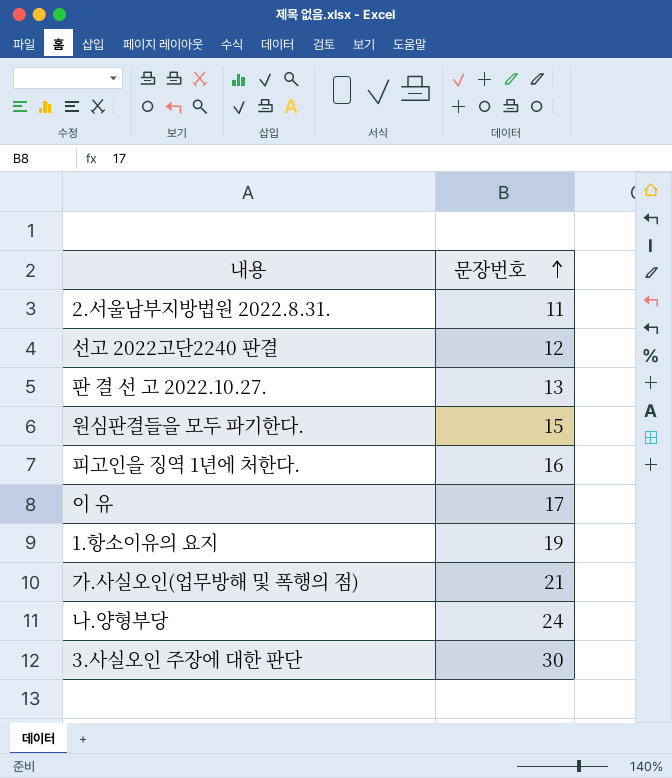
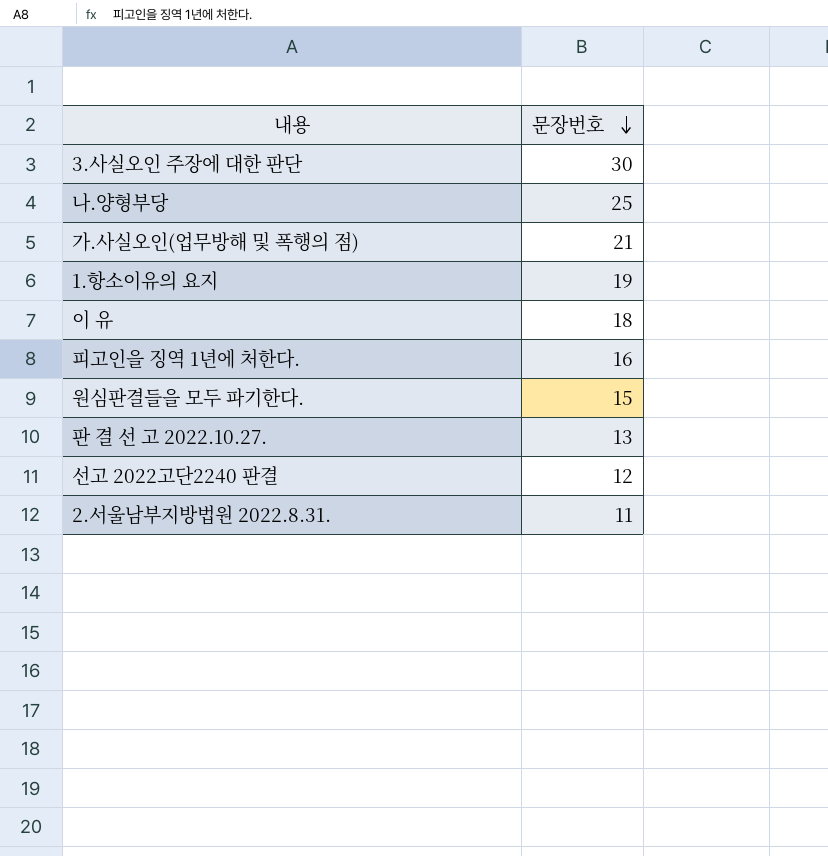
row order: 문장번호 ascending -> 문장번호 descending
나.양형부당 | 문장번호: 24 -> 25
이 유 | 문장번호: 17 -> 18

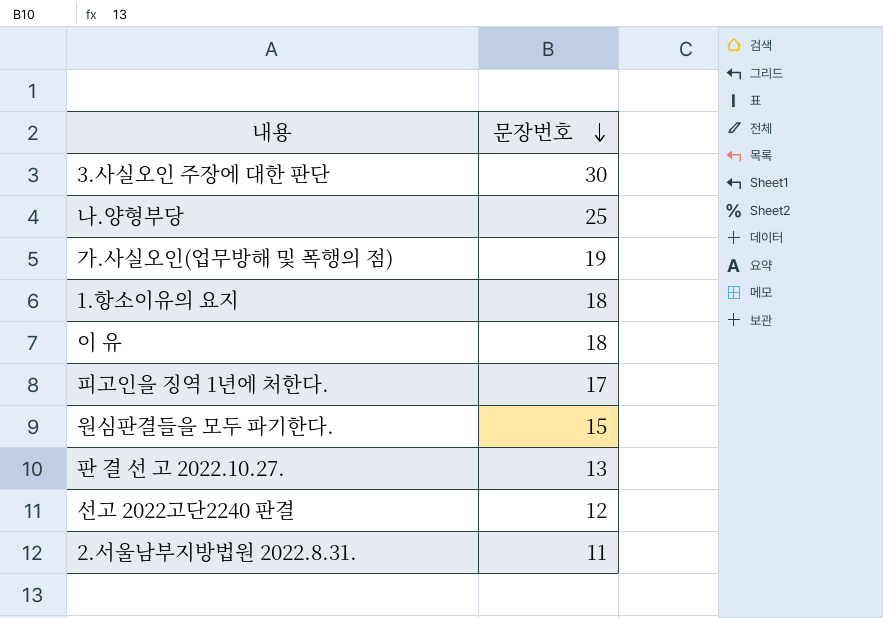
가.사실오인(업무방해 및 폭행의 점) | 문장번호: 21 -> 19
1.항소이유의 요지 | 문장번호: 19 -> 18
피고인을 징역 1년에 처한다. | 문장번호: 16 -> 17

